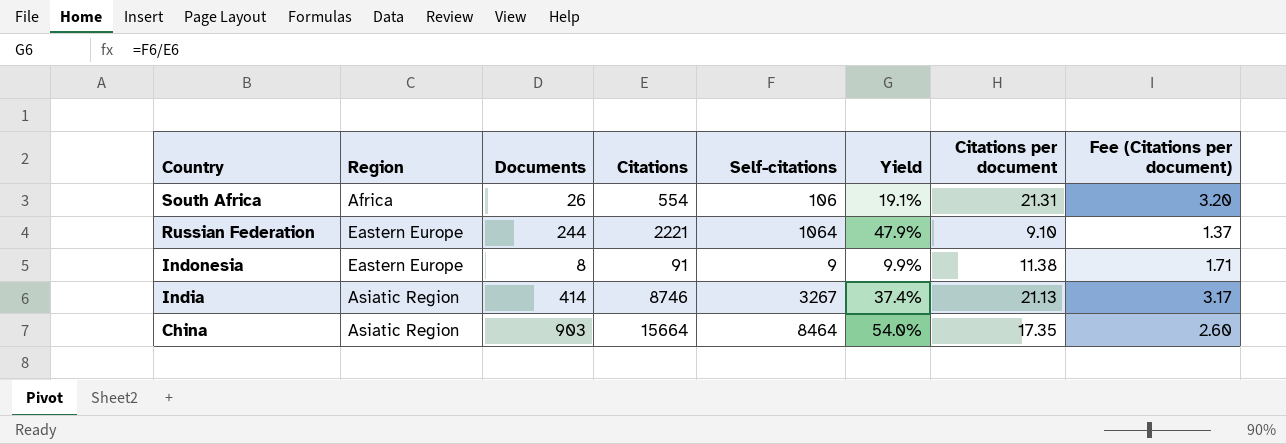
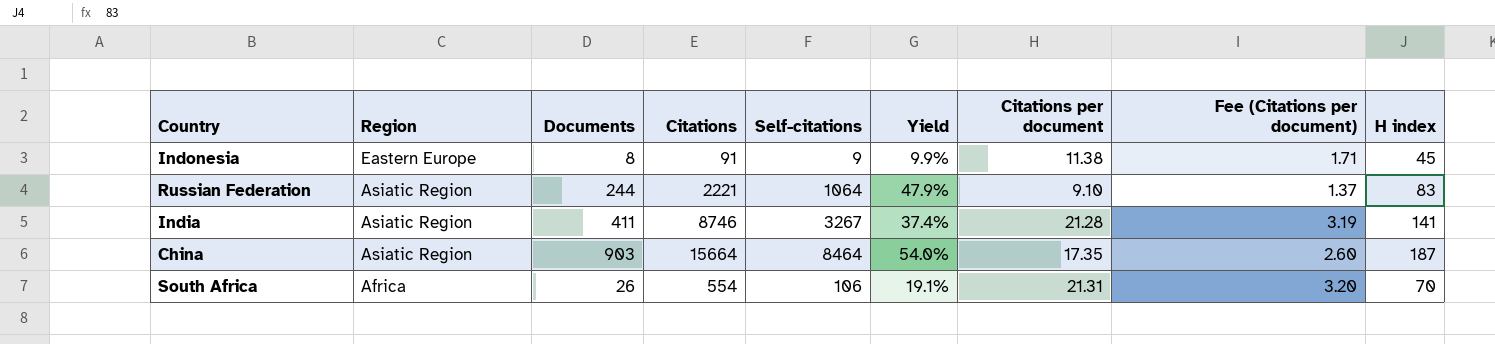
row order: Country descending -> Region descending
column H index | position: none -> 9
Russian Federation | Region: Eastern Europe -> Asiatic Region
India | Documents: 414 -> 411
India | Citations per document: 21.13 -> 21.28
India | Fee (Citations per document): 3.17 -> 3.19

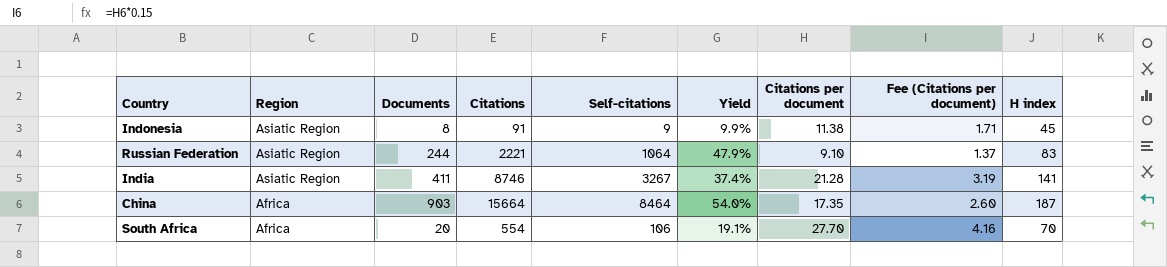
Indonesia | Region: Eastern Europe -> Asiatic Region
China | Region: Asiatic Region -> Africa
South Africa | Documents: 26 -> 20
South Africa | Citations per document: 21.31 -> 27.70
South Africa | Fee (Citations per document): 3.20 -> 4.16

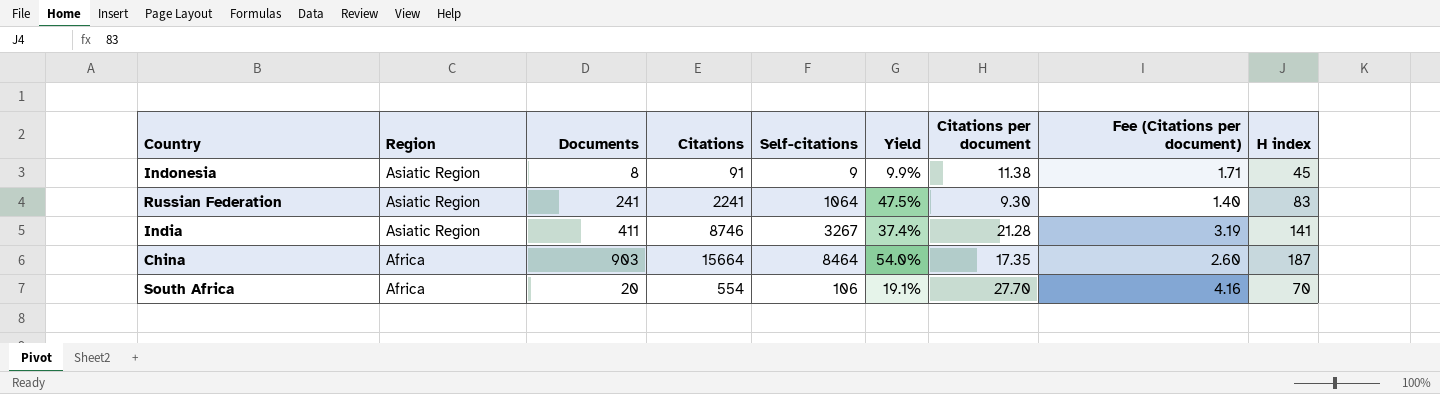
Russian Federation | Documents: 244 -> 241
Russian Federation | Citations: 2221 -> 2241
Russian Federation | Yield: 47.9% -> 47.5%
Russian Federation | Citations per document: 9.10 -> 9.30
Russian Federation | Fee (Citations per document): 1.37 -> 1.40

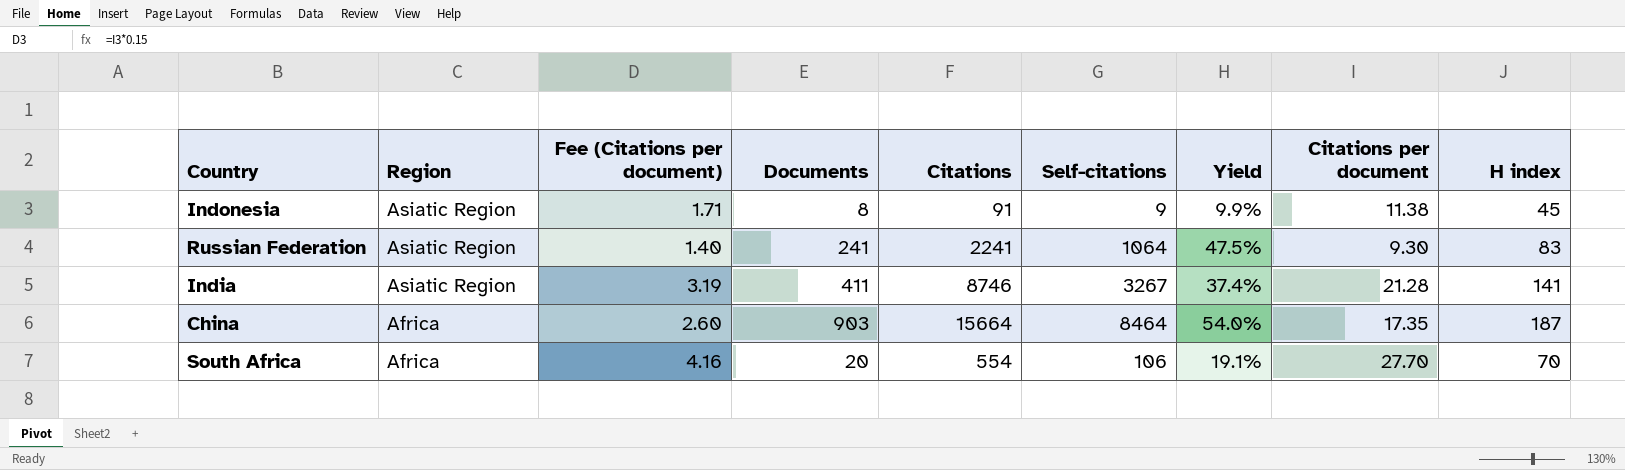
column Fee (Citations per document) | position: 8 -> 3

